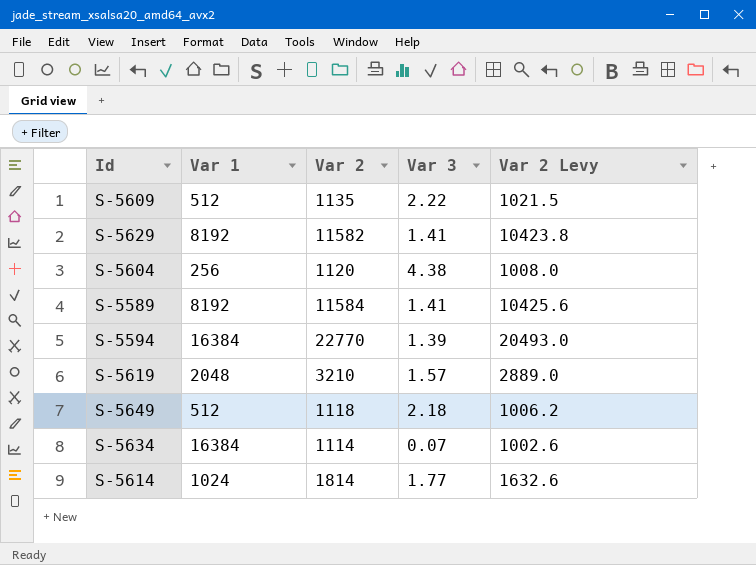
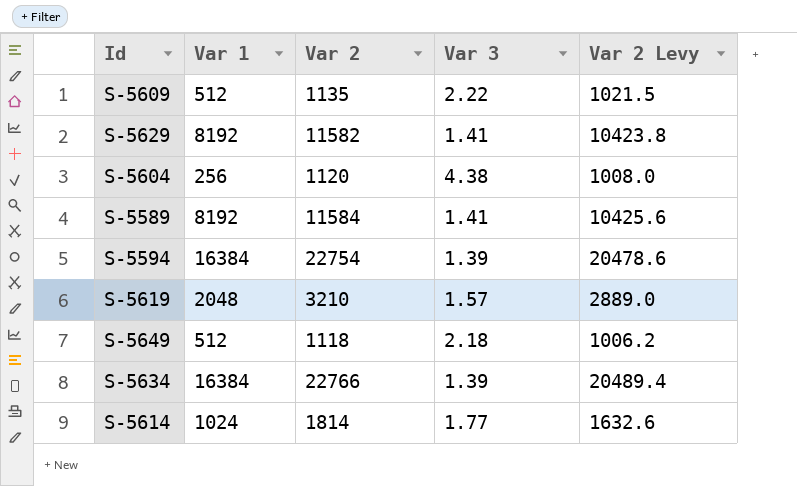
S-5594 | Var 2: 22770 -> 22754
S-5594 | Var 2 Levy: 20493.0 -> 20478.6
S-5634 | Var 2: 1114 -> 22766
S-5634 | Var 3: 0.07 -> 1.39
S-5634 | Var 2 Levy: 1002.6 -> 20489.4

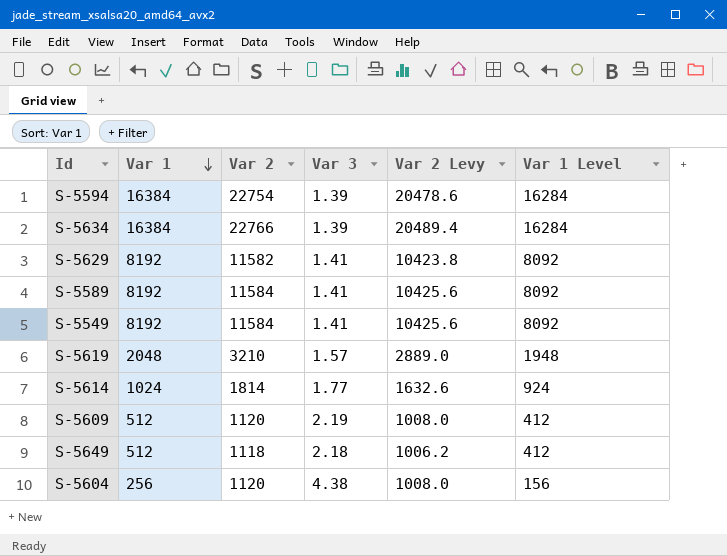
row order: none -> Var 1 descending
column Var 1 Level | formula: none -> [Var 1] - 100
row S-5549: none -> 8192 | 11584 | 1.41 | 10425.6 | 8092
S-5609 | Var 2: 1135 -> 1120
S-5609 | Var 3: 2.22 -> 2.19
S-5609 | Var 2 Levy: 1021.5 -> 1008.0

